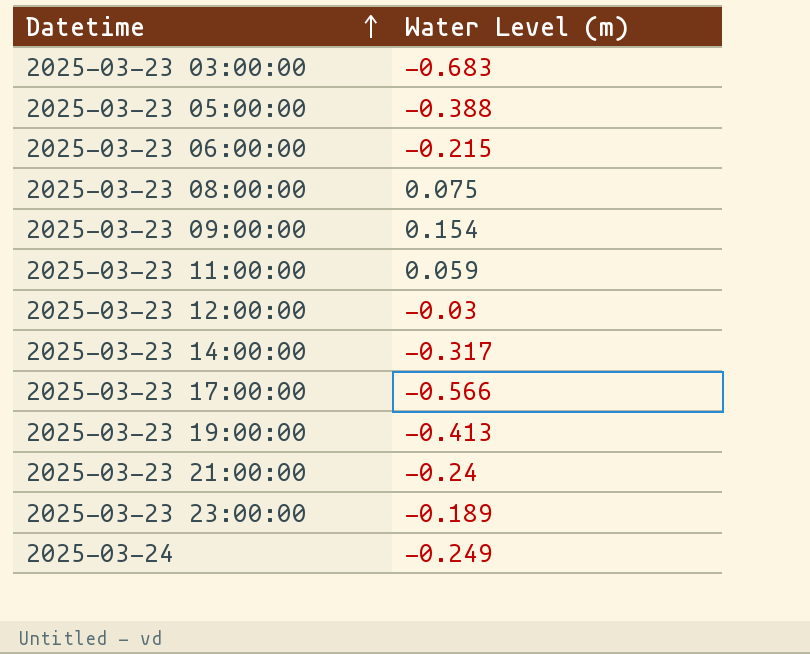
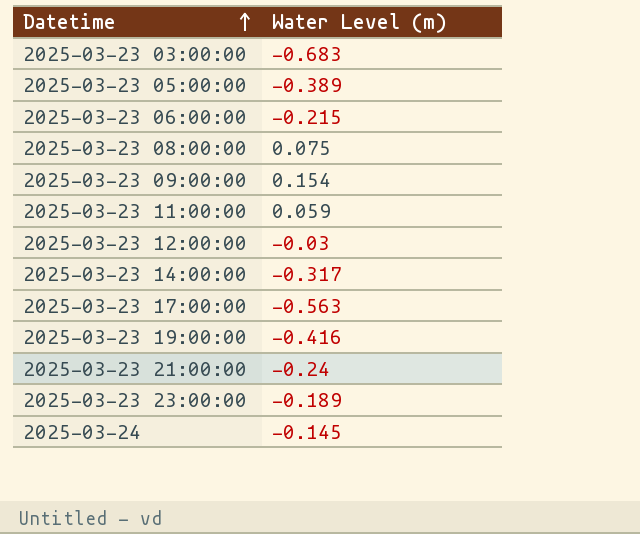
2025-03-23 05:00:00 | Water Level (m): -0.388 -> -0.389
2025-03-23 17:00:00 | Water Level (m): -0.566 -> -0.563
2025-03-23 19:00:00 | Water Level (m): -0.413 -> -0.416
2025-03-24 | Water Level (m): -0.249 -> -0.145

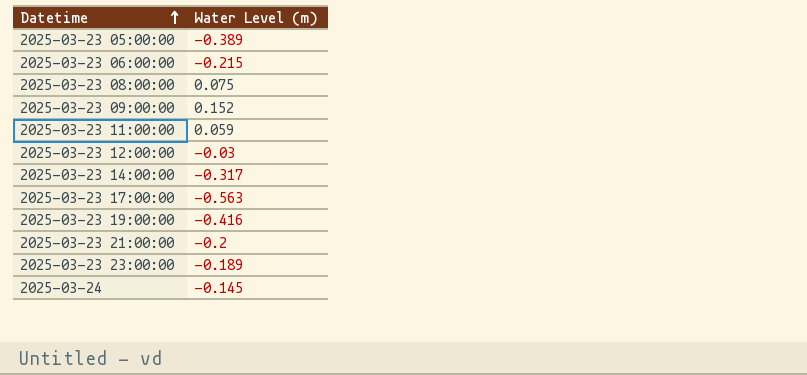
row 2025-03-23 03:00:00: -0.683 -> none
2025-03-23 09:00:00 | Water Level (m): 0.154 -> 0.152
2025-03-23 21:00:00 | Water Level (m): -0.24 -> -0.2

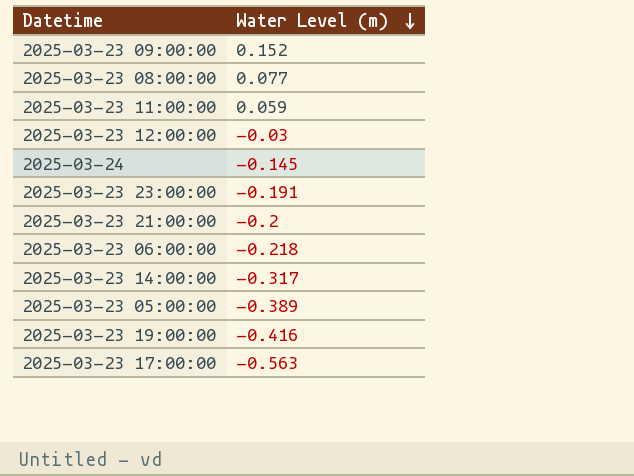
row order: Datetime ascending -> Water Level (m) descending
2025-03-23 08:00:00 | Water Level (m): 0.075 -> 0.077
2025-03-23 23:00:00 | Water Level (m): -0.189 -> -0.191
2025-03-23 06:00:00 | Water Level (m): -0.215 -> -0.218

